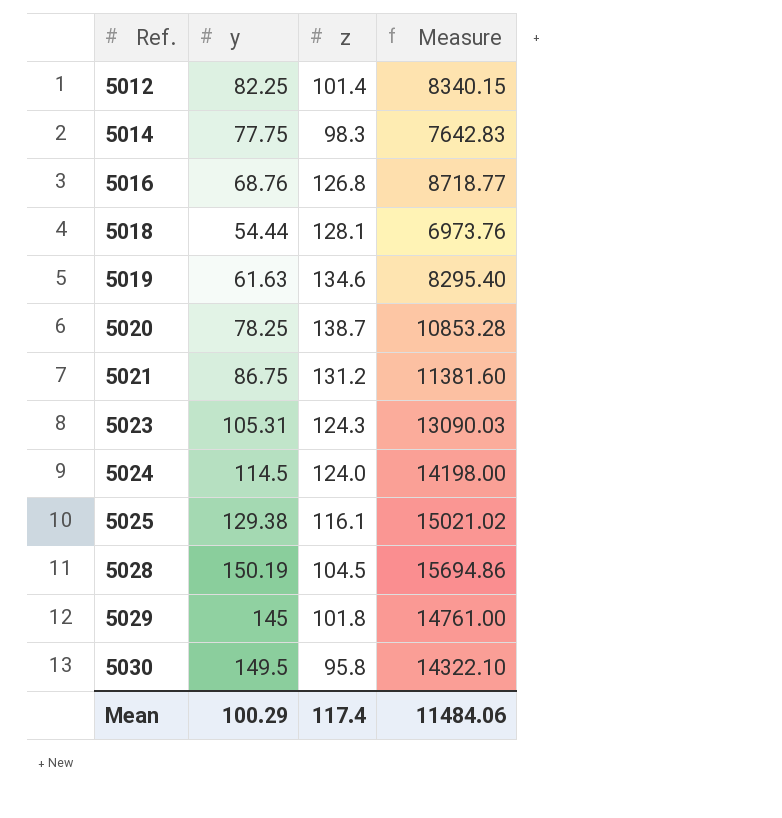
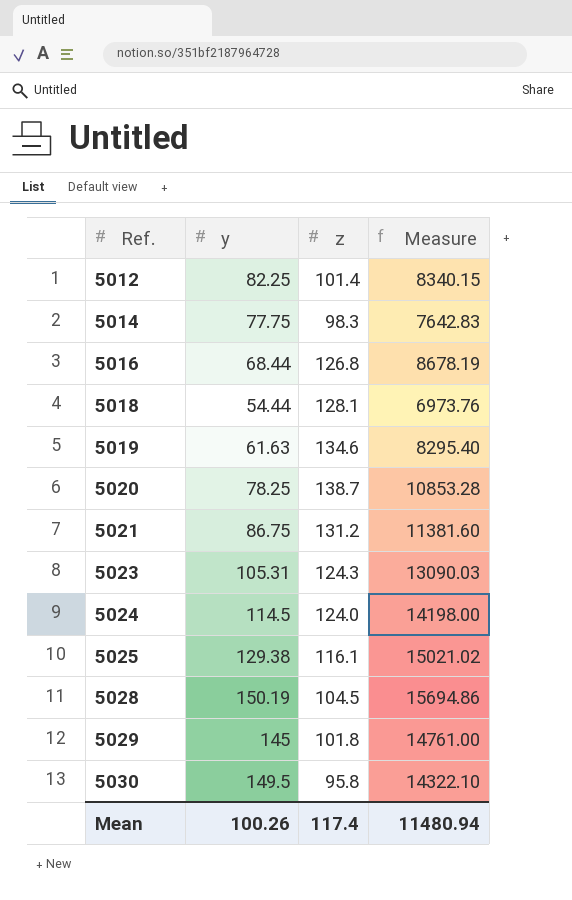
5016 | y: 68.76 -> 68.44
5016 | Measure: 8718.77 -> 8678.19
Mean | y: 100.29 -> 100.26
Mean | Measure: 11484.06 -> 11480.94

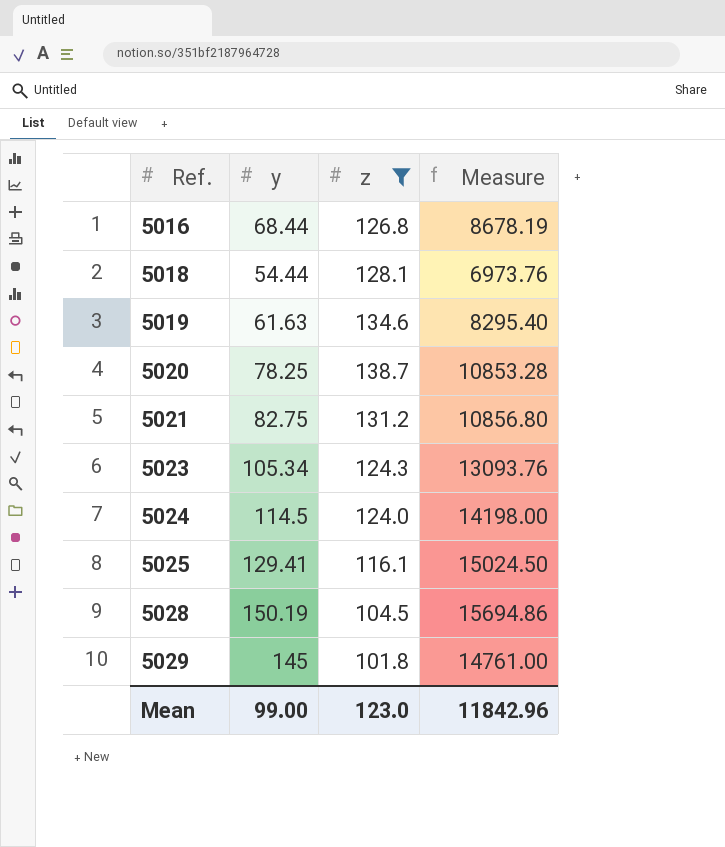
filter: none -> z >= 101.8
5021 | y: 86.75 -> 82.75
5021 | Measure: 11381.60 -> 10856.80
5023 | y: 105.31 -> 105.34
5023 | Measure: 13090.03 -> 13093.76
5025 | y: 129.38 -> 129.41
5025 | Measure: 15021.02 -> 15024.50
Mean | y: 100.26 -> 99.00
Mean | z: 117.4 -> 123.0
Mean | Measure: 11480.94 -> 11842.96

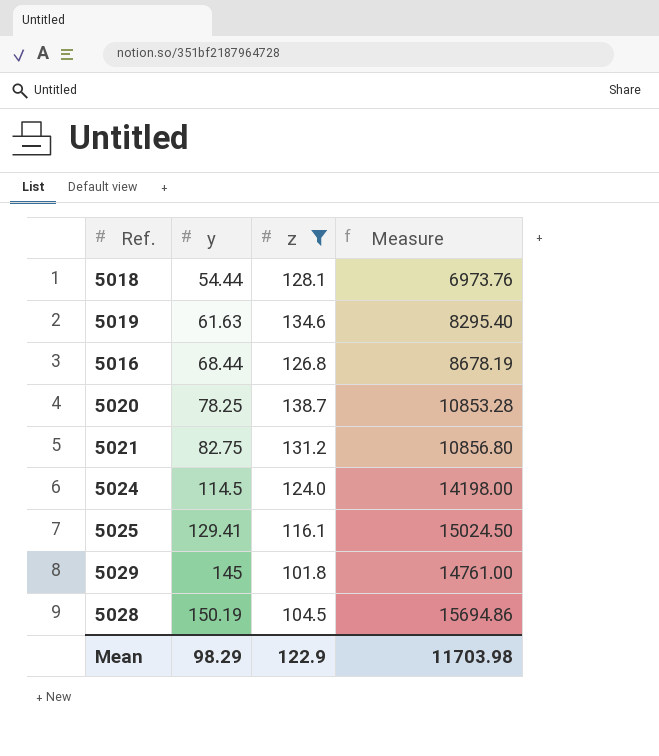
row order: Ref. ascending -> y ascending
row 5023: 105.34 | 124.3 | 13093.76 -> none
Mean | y: 99.00 -> 98.29
Mean | z: 123.0 -> 122.9
Mean | Measure: 11842.96 -> 11703.98

